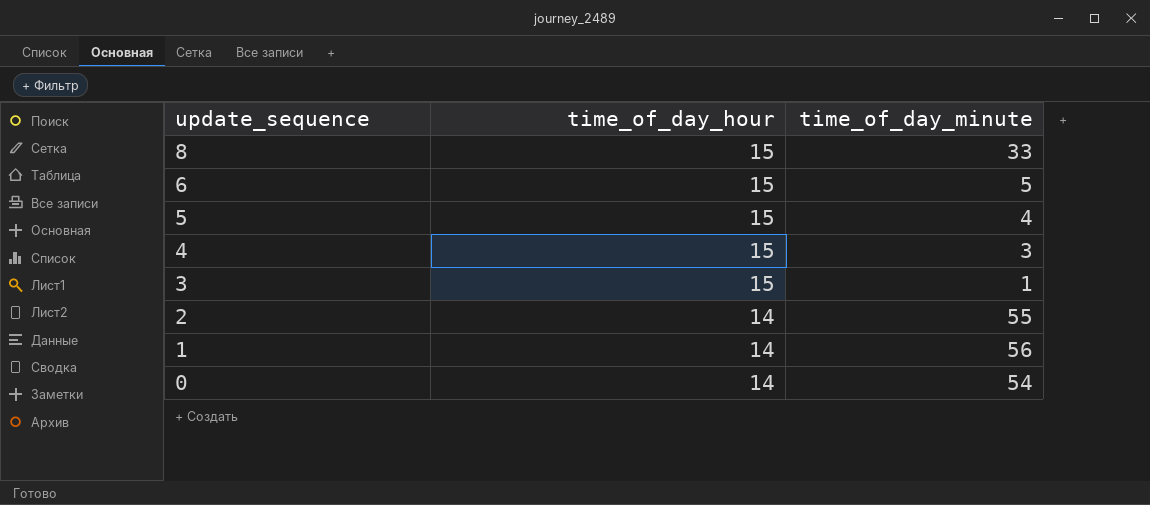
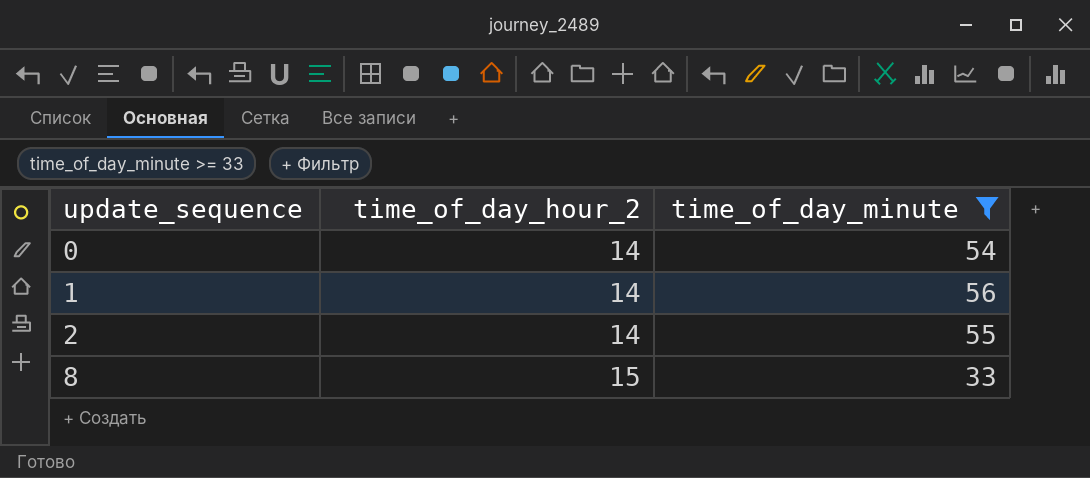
filter: none -> time_of_day_minute >= 33
row order: update_sequence descending -> update_sequence ascending
column name: time_of_day_hour -> time_of_day_hour_2

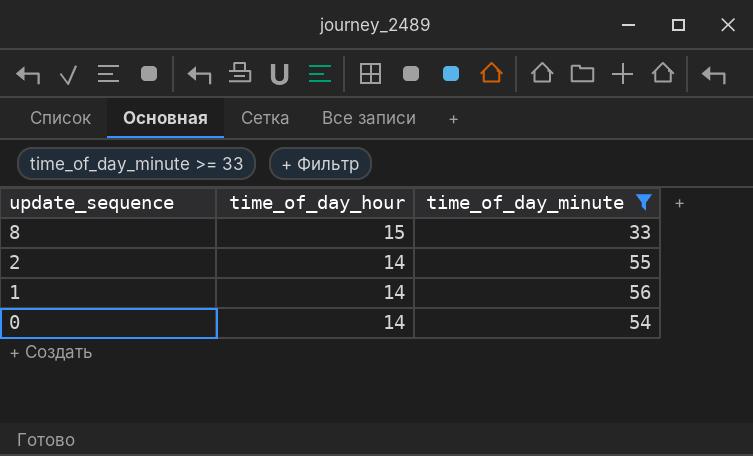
row order: update_sequence ascending -> update_sequence descending
column name: time_of_day_hour_2 -> time_of_day_hour

